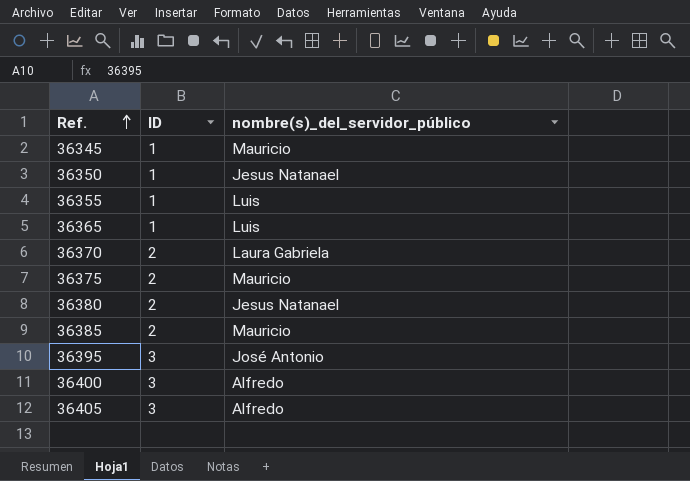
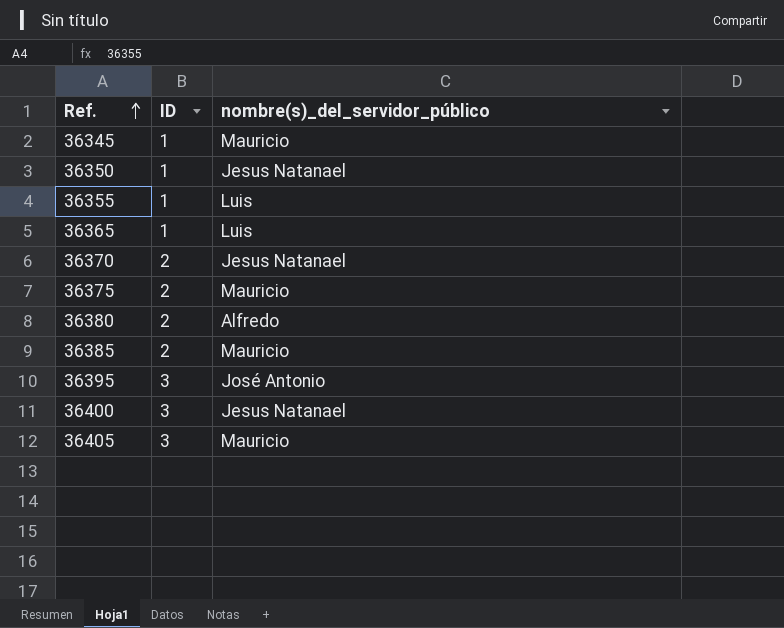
36370 | nombre(s)_del_servidor_público: Laura Gabriela -> Jesus Natanael
36380 | nombre(s)_del_servidor_público: Jesus Natanael -> Alfredo
36400 | nombre(s)_del_servidor_público: Alfredo -> Jesus Natanael
36405 | nombre(s)_del_servidor_público: Alfredo -> Mauricio

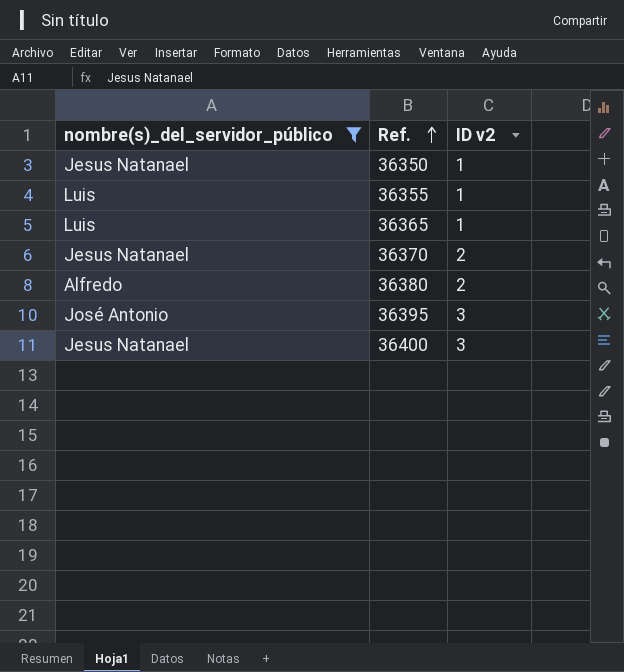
filter: none -> nombre(s)_del_servidor_público != Mauricio
column nombre(s)_del_servidor_público | position: 3 -> 1
column name: ID -> ID v2

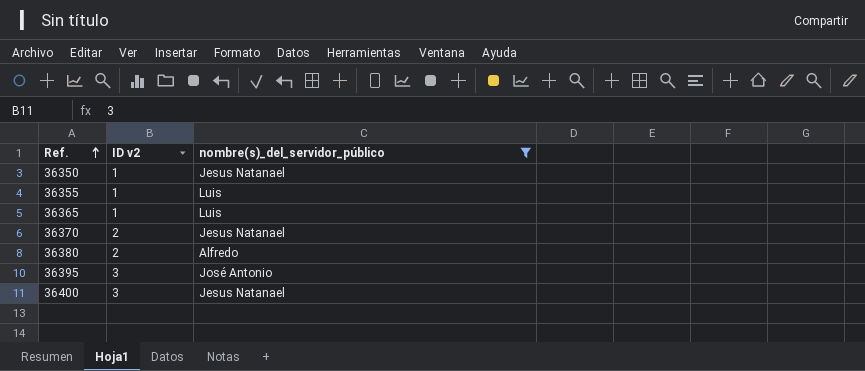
column nombre(s)_del_servidor_público | position: 1 -> 3

